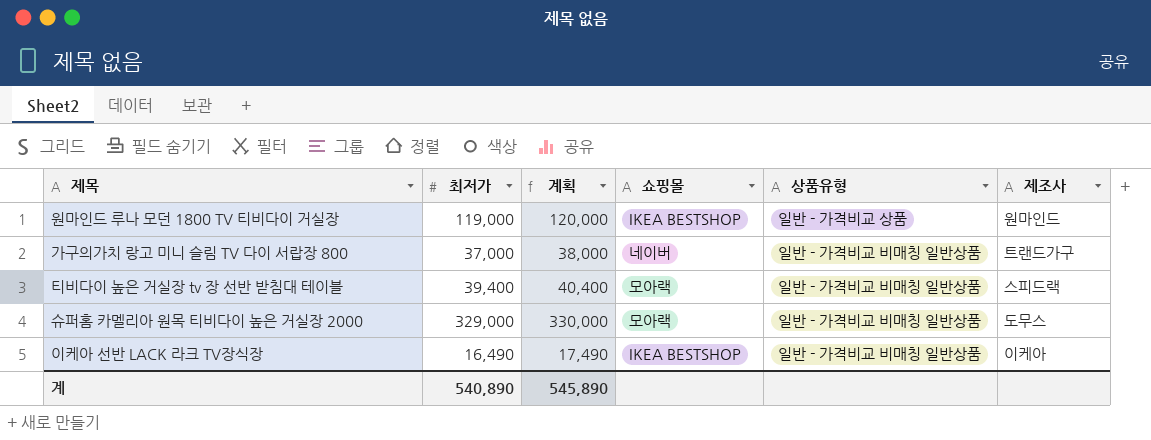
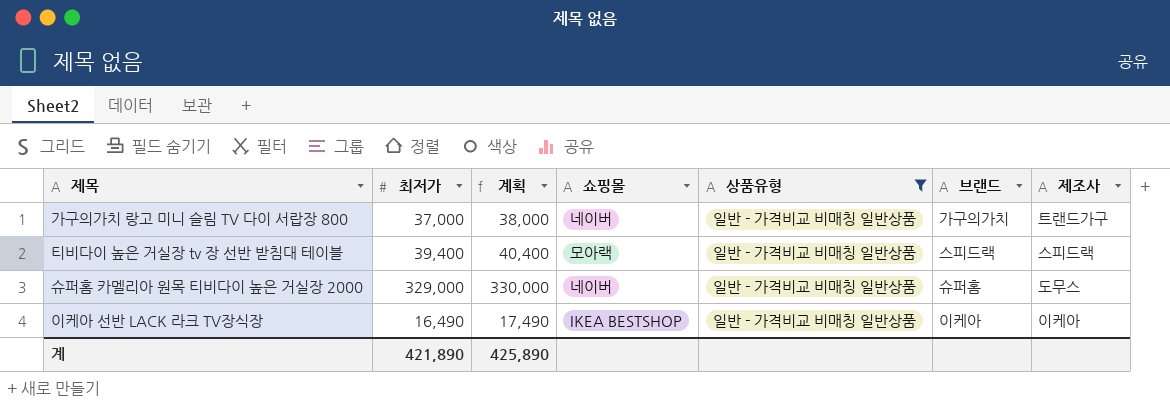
filter: none -> 상품유형 = 일반 - 가격비교 비매칭 일반상품
column 브랜드 | position: none -> 6
슈퍼홈 카멜리아 원목 티비다이 높은 거실장 2000 | 쇼핑몰: 모아랙 -> 네이버
계 | 최저가: 540,890 -> 421,890
계 | 계획: 545,890 -> 425,890

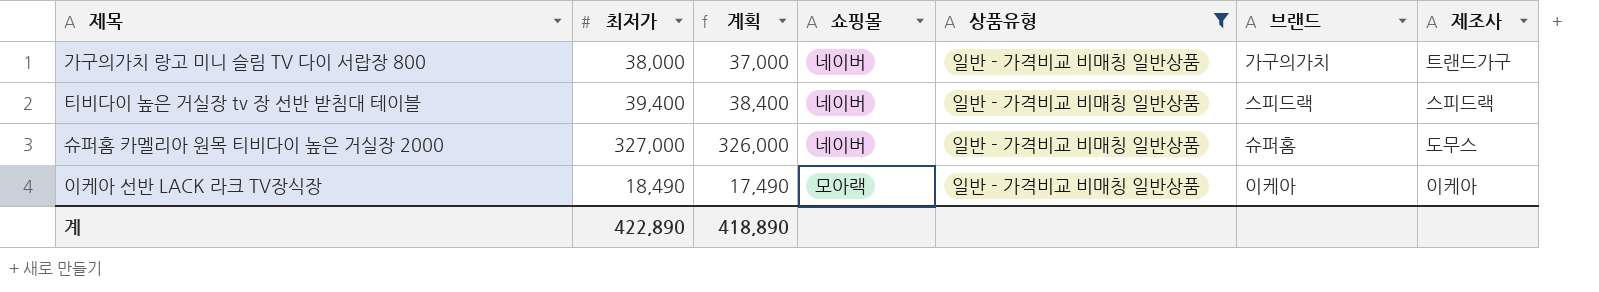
column 계획 | formula: [최저가] + 1000 -> [최저가] - 1000
가구의가치 랑고 미니 슬림 TV 다이 서랍장 800 | 최저가: 37,000 -> 38,000
티비다이 높은 거실장 tv 장 선반 받침대 테이블 | 쇼핑몰: 모아랙 -> 네이버
슈퍼홈 카멜리아 원목 티비다이 높은 거실장 2000 | 최저가: 329,000 -> 327,000
이케아 선반 LACK 라크 TV장식장 | 최저가: 16,490 -> 18,490
이케아 선반 LACK 라크 TV장식장 | 쇼핑몰: IKEA BESTSHOP -> 모아랙
계 | 최저가: 421,890 -> 422,890
계 | 계획: 425,890 -> 418,890

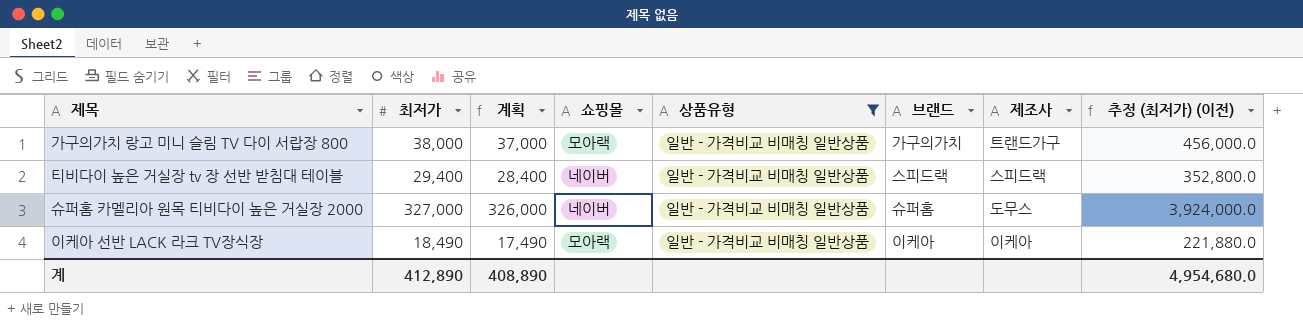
column 추정 (최저가) (이전) | formula: none -> [최저가] * 12
가구의가치 랑고 미니 슬림 TV 다이 서랍장 800 | 쇼핑몰: 네이버 -> 모아랙
티비다이 높은 거실장 tv 장 선반 받침대 테이블 | 최저가: 39,400 -> 29,400
티비다이 높은 거실장 tv 장 선반 받침대 테이블 | 계획: 38,400 -> 28,400
계 | 최저가: 422,890 -> 412,890
계 | 계획: 418,890 -> 408,890

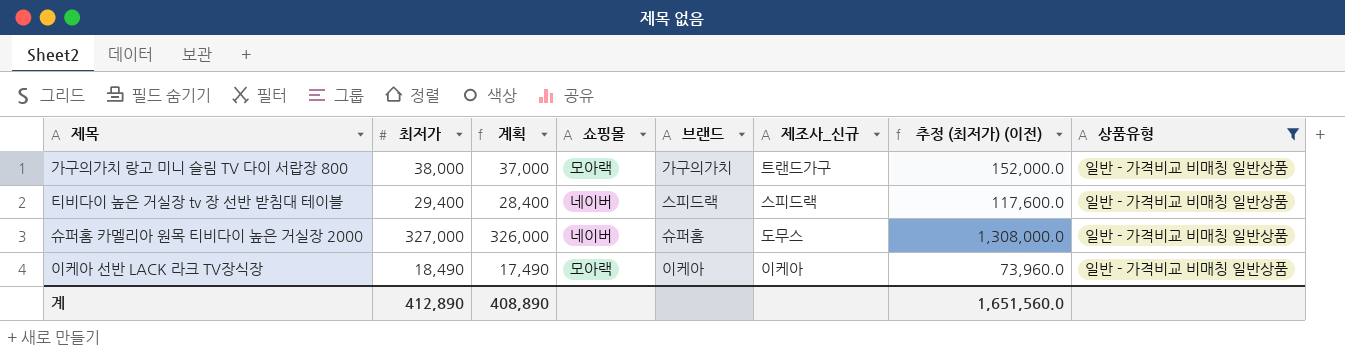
column name: 제조사 -> 제조사_신규
column 추정 (최저가) (이전) | formula: [최저가] * 12 -> [최저가] * 4
column 상품유형 | position: 5 -> 8
계 | 추정 (최저가) (이전): 4,954,680.0 -> 1,651,560.0

